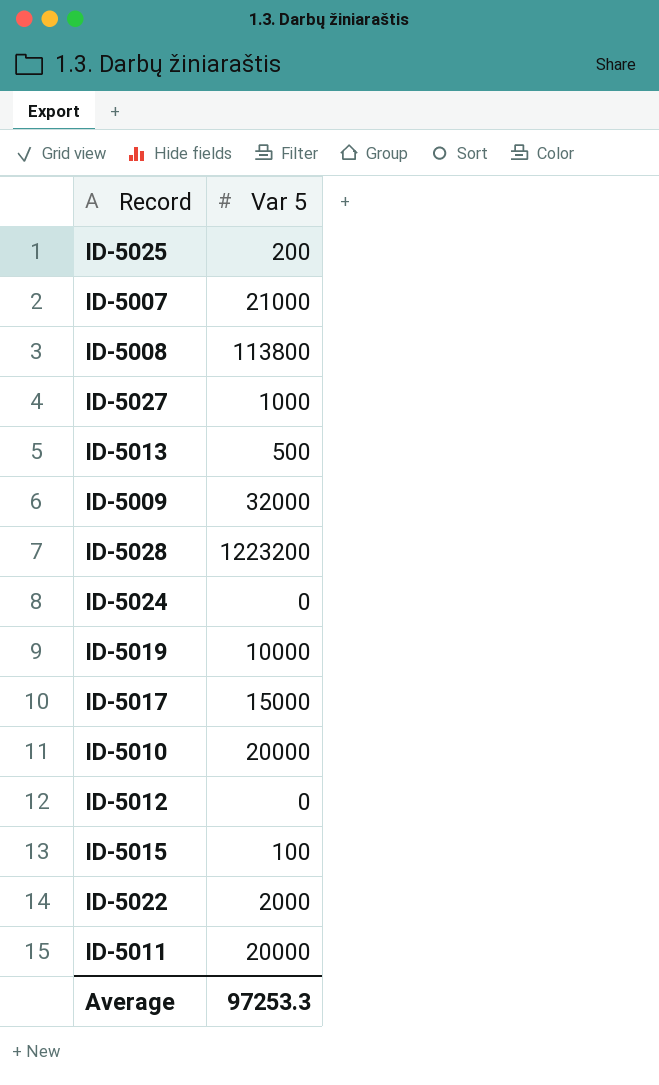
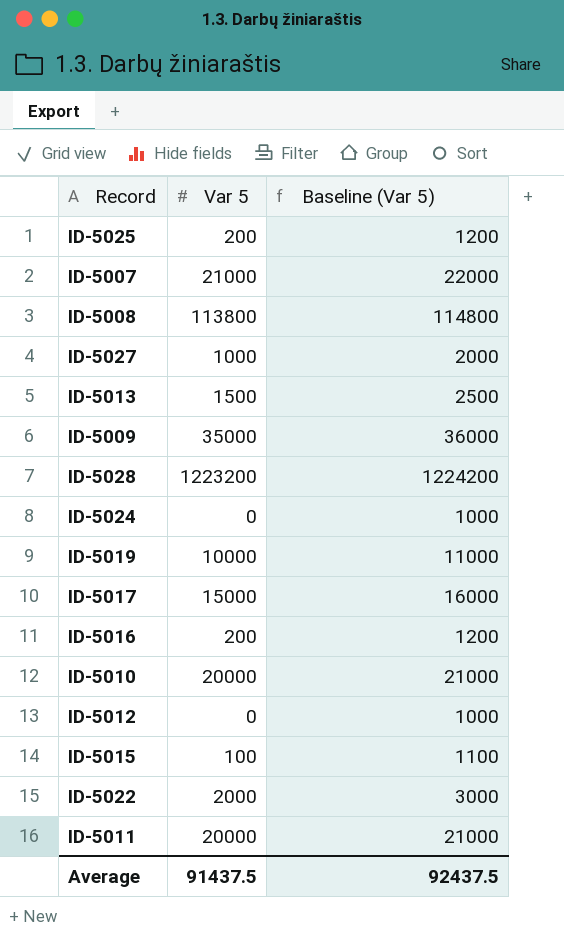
column Baseline (Var 5) | formula: none -> [Var 5] + 1000
ID-5013 | Var 5: 500 -> 1500
ID-5009 | Var 5: 32000 -> 35000
row ID-5016: none -> 200 | 1200
Average | Var 5: 97253.3 -> 91437.5

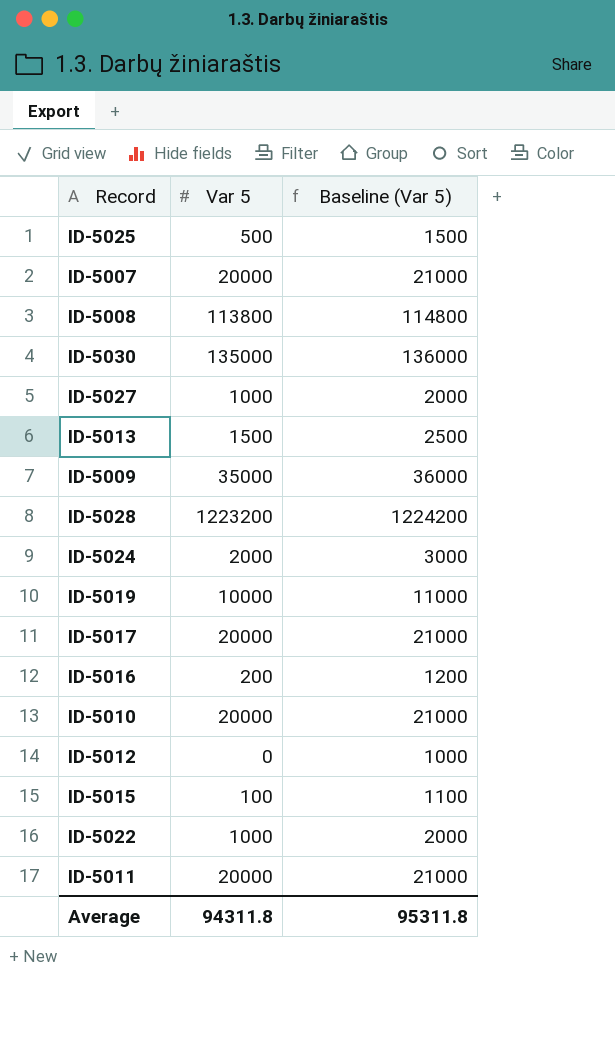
ID-5025 | Var 5: 200 -> 500
ID-5025 | Baseline (Var 5): 1200 -> 1500
ID-5007 | Var 5: 21000 -> 20000
ID-5007 | Baseline (Var 5): 22000 -> 21000
row ID-5030: none -> 135000 | 136000
ID-5024 | Var 5: 0 -> 2000
ID-5024 | Baseline (Var 5): 1000 -> 3000
ID-5017 | Var 5: 15000 -> 20000
ID-5017 | Baseline (Var 5): 16000 -> 21000
ID-5022 | Var 5: 2000 -> 1000
ID-5022 | Baseline (Var 5): 3000 -> 2000
Average | Var 5: 91437.5 -> 94311.8
Average | Baseline (Var 5): 92437.5 -> 95311.8

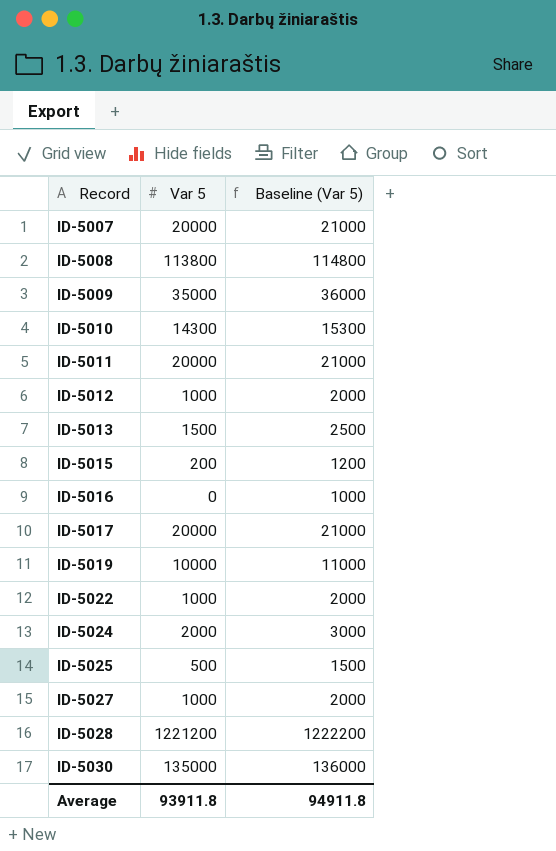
row order: none -> Record ascending
ID-5010 | Var 5: 20000 -> 14300
ID-5010 | Baseline (Var 5): 21000 -> 15300
ID-5012 | Var 5: 0 -> 1000
ID-5012 | Baseline (Var 5): 1000 -> 2000
ID-5015 | Var 5: 100 -> 200
ID-5015 | Baseline (Var 5): 1100 -> 1200
ID-5016 | Var 5: 200 -> 0
ID-5016 | Baseline (Var 5): 1200 -> 1000
ID-5028 | Var 5: 1223200 -> 1221200
ID-5028 | Baseline (Var 5): 1224200 -> 1222200
Average | Var 5: 94311.8 -> 93911.8
Average | Baseline (Var 5): 95311.8 -> 94911.8

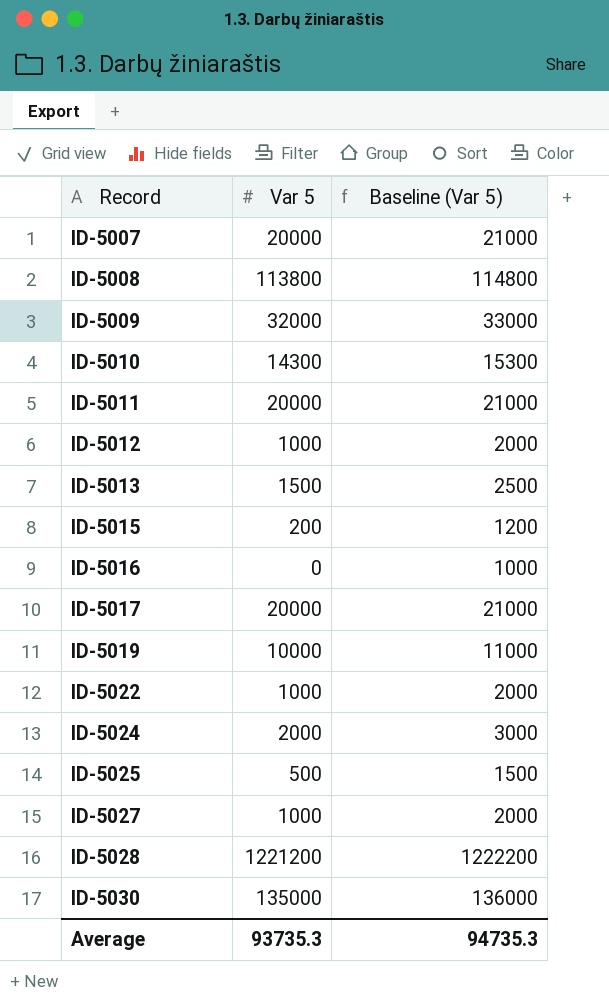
ID-5009 | Var 5: 35000 -> 32000
ID-5009 | Baseline (Var 5): 36000 -> 33000
Average | Var 5: 93911.8 -> 93735.3
Average | Baseline (Var 5): 94911.8 -> 94735.3

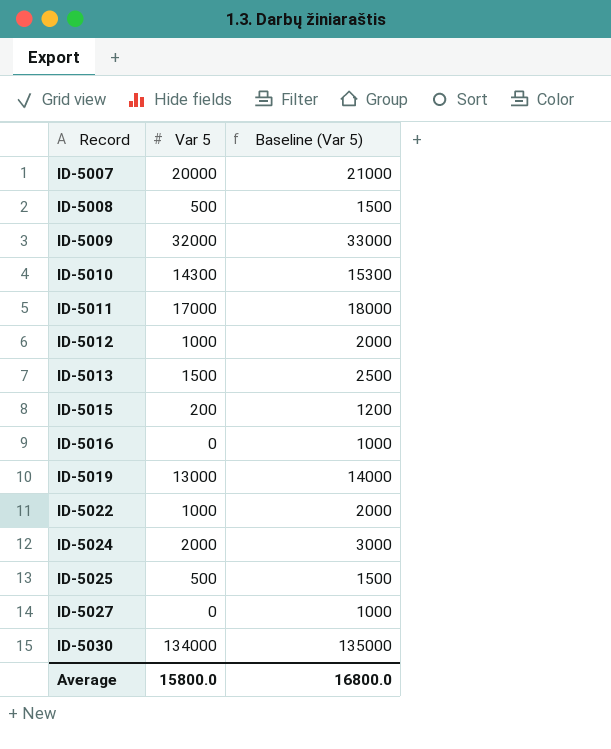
row ID-5017: 20000 | 21000 -> none
row ID-5028: 1221200 | 1222200 -> none
ID-5008 | Var 5: 113800 -> 500
ID-5008 | Baseline (Var 5): 114800 -> 1500
ID-5011 | Var 5: 20000 -> 17000
ID-5011 | Baseline (Var 5): 21000 -> 18000
ID-5019 | Var 5: 10000 -> 13000
ID-5019 | Baseline (Var 5): 11000 -> 14000
ID-5027 | Var 5: 1000 -> 0
ID-5027 | Baseline (Var 5): 2000 -> 1000
ID-5030 | Var 5: 135000 -> 134000
ID-5030 | Baseline (Var 5): 136000 -> 135000
Average | Var 5: 93735.3 -> 15800.0
Average | Baseline (Var 5): 94735.3 -> 16800.0

